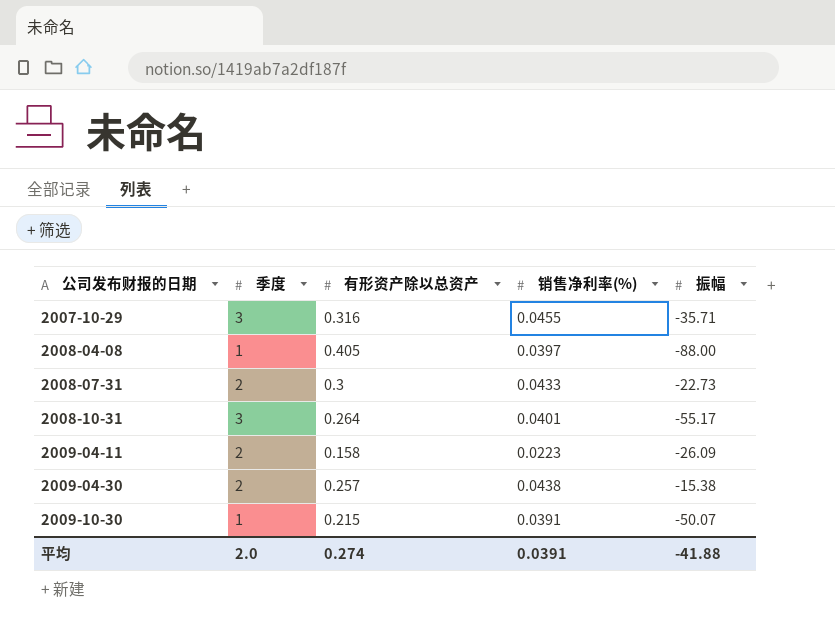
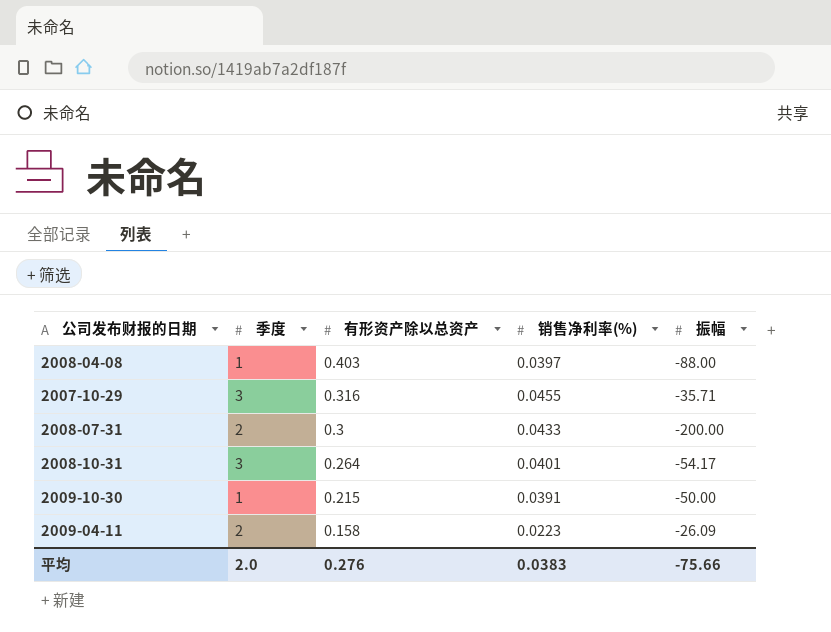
row order: 公司发布财报的日期 ascending -> 有形资产除以总资产 descending
row 2009-04-30: 2 | 0.257 | 0.0438 | -15.38 -> none
2008-04-08 | 有形资产除以总资产: 0.405 -> 0.403
2008-07-31 | 振幅: -22.73 -> -200.00
2008-10-31 | 振幅: -55.17 -> -54.17
2009-10-30 | 振幅: -50.07 -> -50.00
平均 | 有形资产除以总资产: 0.274 -> 0.276
平均 | 销售净利率(%): 0.0391 -> 0.0383
平均 | 振幅: -41.88 -> -75.66

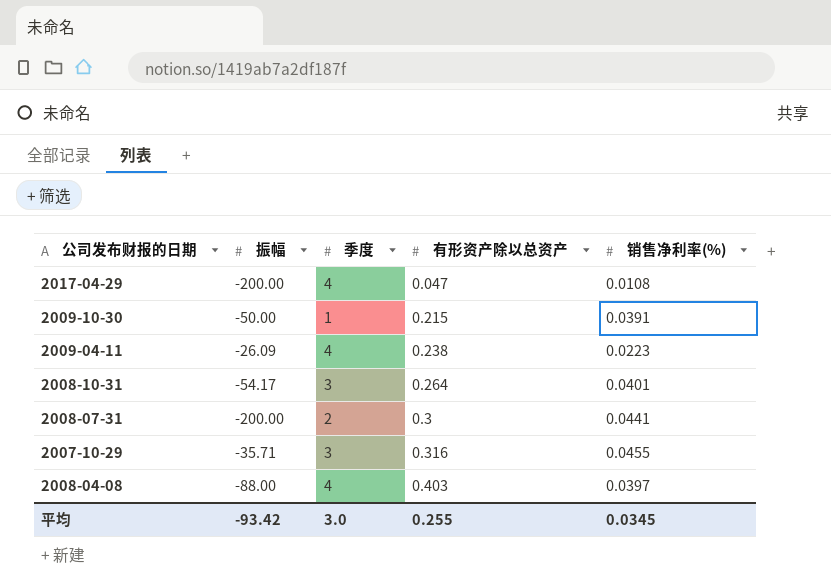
row order: 有形资产除以总资产 descending -> 有形资产除以总资产 ascending
column 振幅 | position: 5 -> 2
row 2017-04-29: none -> -200.00 | 4 | 0.047 | 0.0108
2009-04-11 | 季度: 2 -> 4
2009-04-11 | 有形资产除以总资产: 0.158 -> 0.238
2008-07-31 | 销售净利率(%): 0.0433 -> 0.0441
2008-04-08 | 季度: 1 -> 4
平均 | 振幅: -75.66 -> -93.42
平均 | 季度: 2.0 -> 3.0
平均 | 有形资产除以总资产: 0.276 -> 0.255
平均 | 销售净利率(%): 0.0383 -> 0.0345

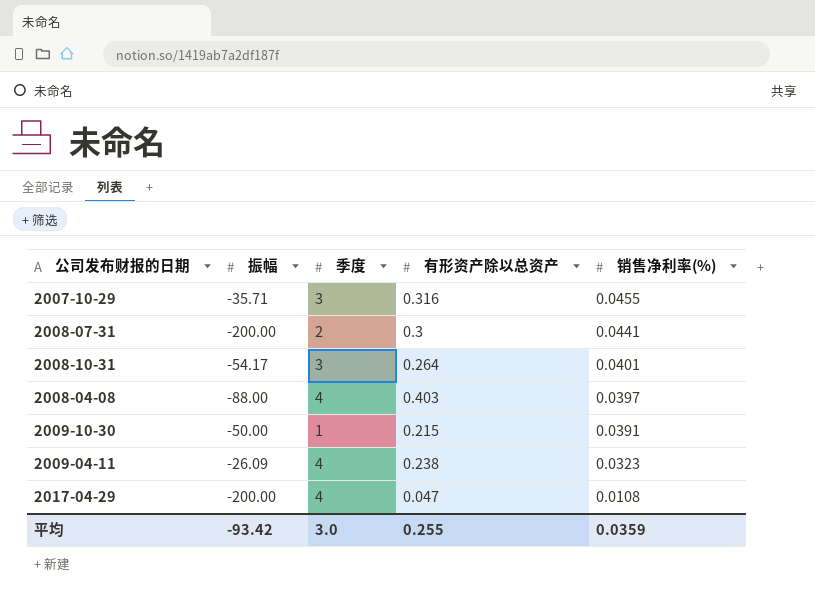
row order: 有形资产除以总资产 ascending -> 销售净利率(%) descending
2009-04-11 | 销售净利率(%): 0.0223 -> 0.0323
平均 | 销售净利率(%): 0.0345 -> 0.0359

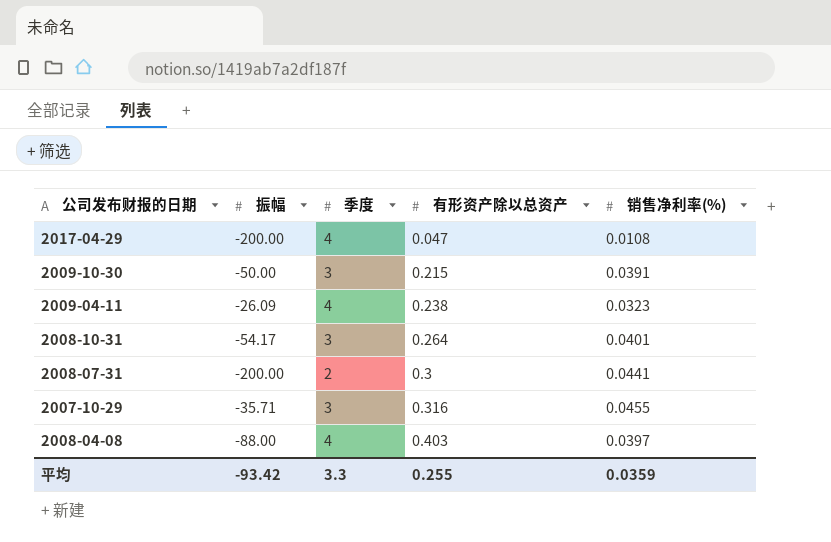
row order: 销售净利率(%) descending -> 有形资产除以总资产 ascending
2009-10-30 | 季度: 1 -> 3
平均 | 季度: 3.0 -> 3.3

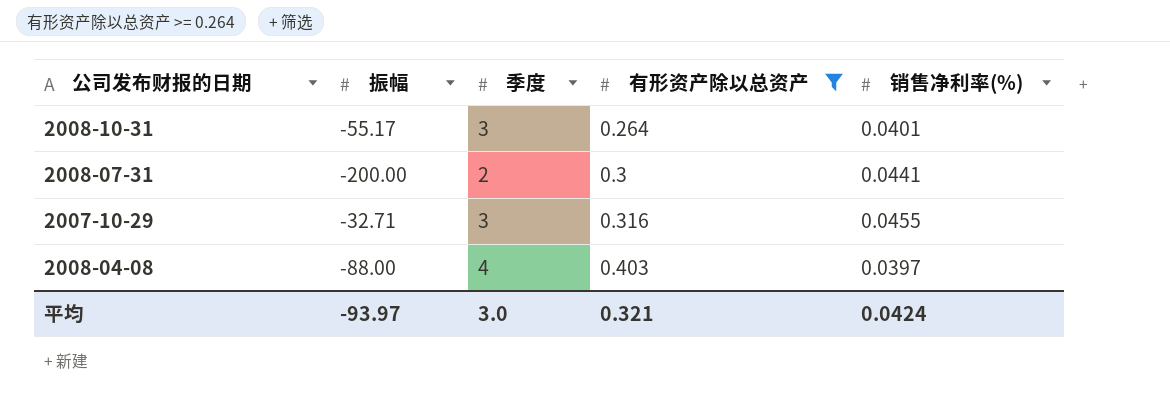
filter: none -> 有形资产除以总资产 >= 0.264
2008-10-31 | 振幅: -54.17 -> -55.17
2007-10-29 | 振幅: -35.71 -> -32.71
平均 | 振幅: -93.42 -> -93.97
平均 | 季度: 3.3 -> 3.0
平均 | 有形资产除以总资产: 0.255 -> 0.321
平均 | 销售净利率(%): 0.0359 -> 0.0424

